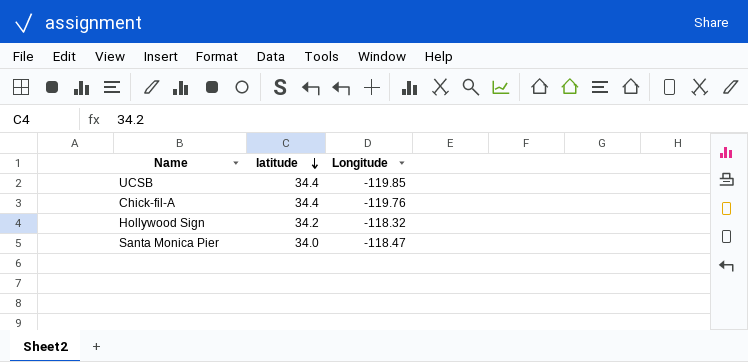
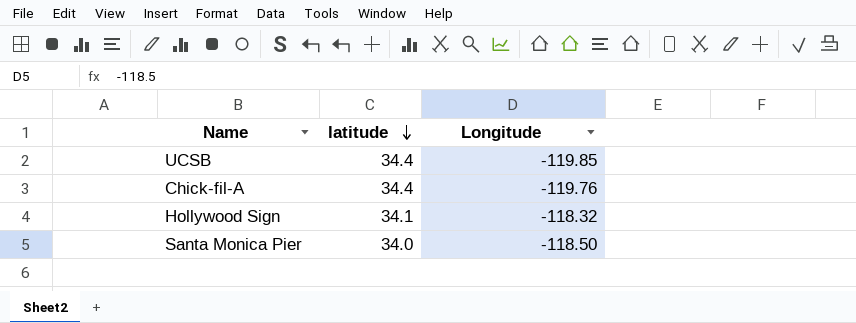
Hollywood Sign | latitude: 34.2 -> 34.1
Santa Monica Pier | Longitude: -118.47 -> -118.50

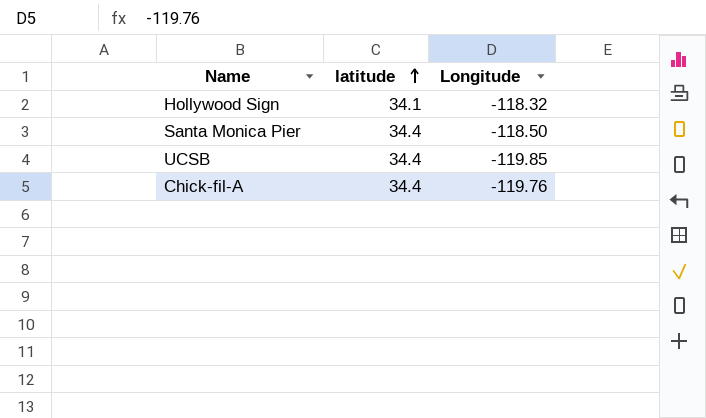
row order: latitude descending -> latitude ascending
Santa Monica Pier | latitude: 34.0 -> 34.4

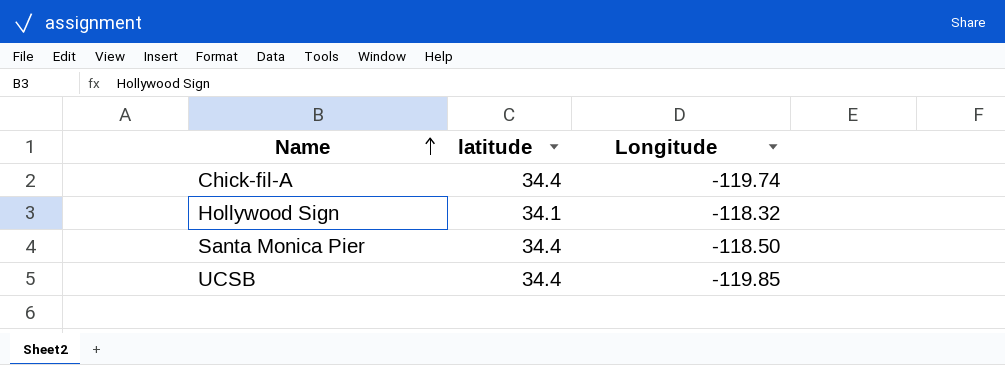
row order: latitude ascending -> Name ascending
Chick-fil-A | Longitude: -119.76 -> -119.74

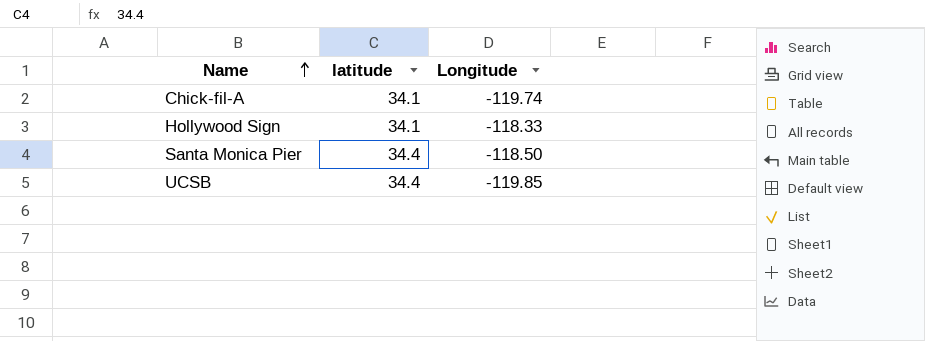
Chick-fil-A | latitude: 34.4 -> 34.1
Hollywood Sign | Longitude: -118.32 -> -118.33

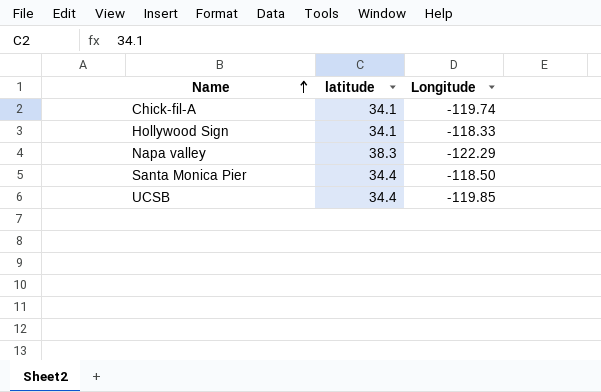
row Napa valley: none -> 38.3 | -122.29

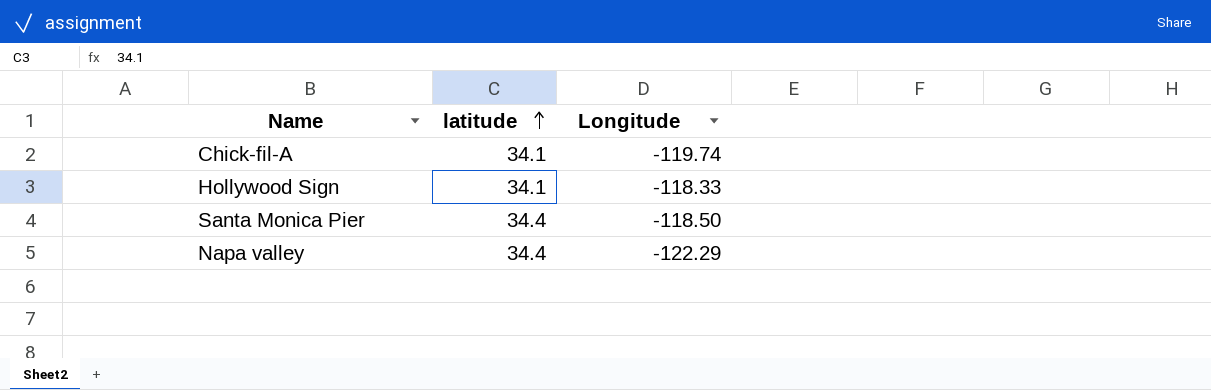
row order: Name ascending -> latitude ascending
row UCSB: 34.4 | -119.85 -> none
Napa valley | latitude: 38.3 -> 34.4

